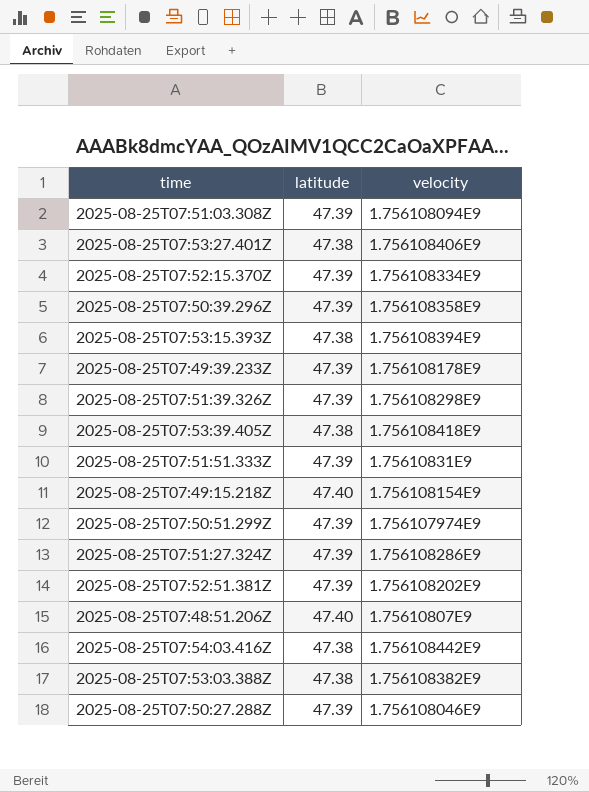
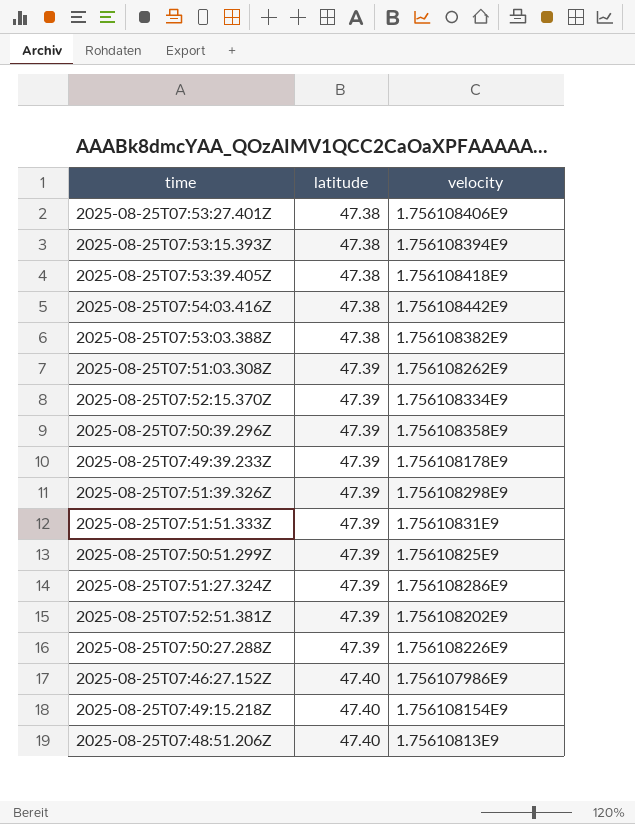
row order: none -> latitude ascending
2025-08-25T07:51:03.308Z | velocity: 1.756108094E9 -> 1.756108262E9
2025-08-25T07:50:51.299Z | velocity: 1.756107974E9 -> 1.75610825E9
2025-08-25T07:50:27.288Z | velocity: 1.756108046E9 -> 1.756108226E9
row 2025-08-25T07:46:27.152Z: none -> 47.40 | 1.756107986E9
2025-08-25T07:48:51.206Z | velocity: 1.75610807E9 -> 1.75610813E9

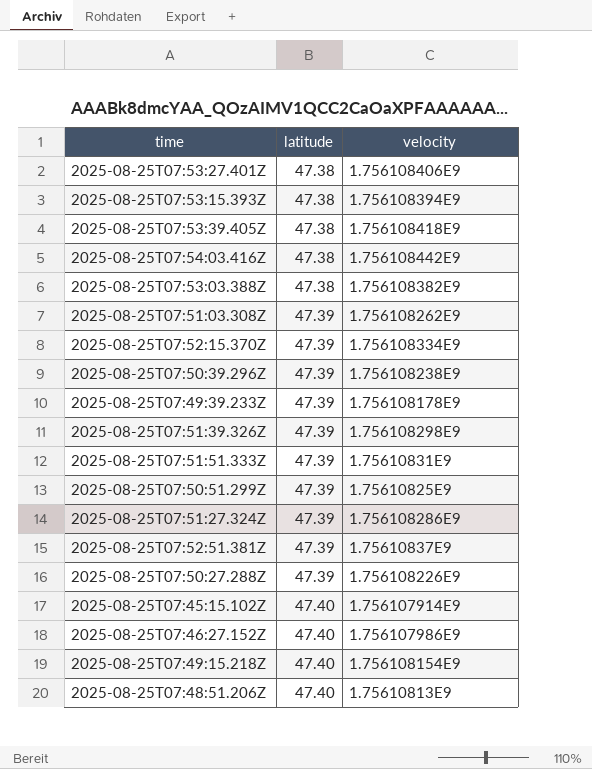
2025-08-25T07:50:39.296Z | velocity: 1.756108358E9 -> 1.756108238E9
2025-08-25T07:52:51.381Z | velocity: 1.756108202E9 -> 1.75610837E9
row 2025-08-25T07:45:15.102Z: none -> 47.40 | 1.756107914E9

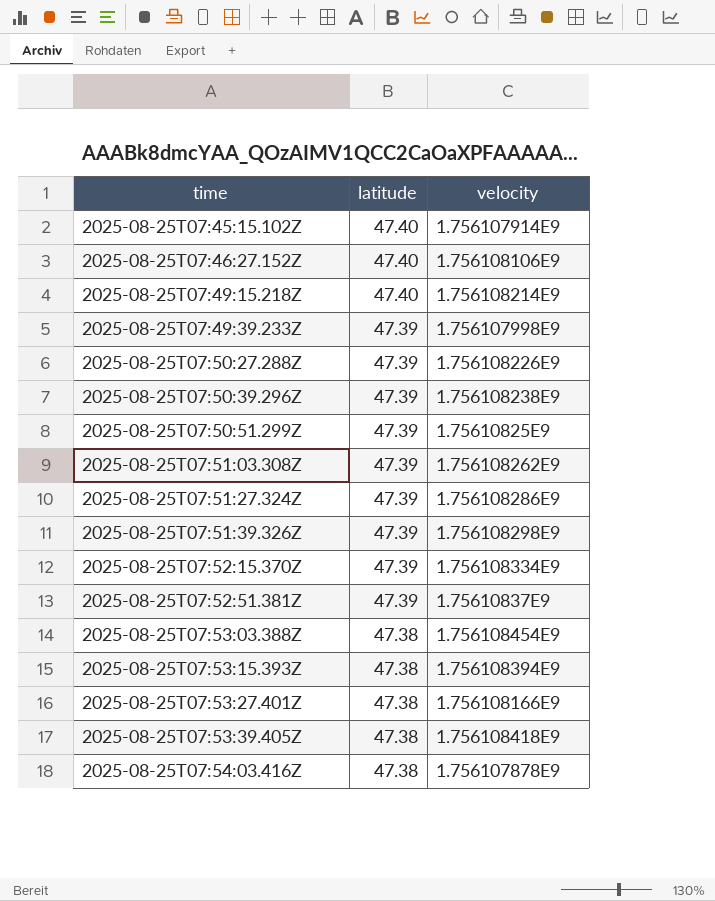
row order: latitude ascending -> time ascending
row 2025-08-25T07:51:51.333Z: 47.39 | 1.75610831E9 -> none
row 2025-08-25T07:48:51.206Z: 47.40 | 1.75610813E9 -> none
2025-08-25T07:46:27.152Z | velocity: 1.756107986E9 -> 1.756108106E9
2025-08-25T07:49:15.218Z | velocity: 1.756108154E9 -> 1.756108214E9
2025-08-25T07:49:39.233Z | velocity: 1.756108178E9 -> 1.756107998E9
2025-08-25T07:53:03.388Z | velocity: 1.756108382E9 -> 1.756108454E9
2025-08-25T07:53:27.401Z | velocity: 1.756108406E9 -> 1.756108166E9
2025-08-25T07:54:03.416Z | velocity: 1.756108442E9 -> 1.756107878E9

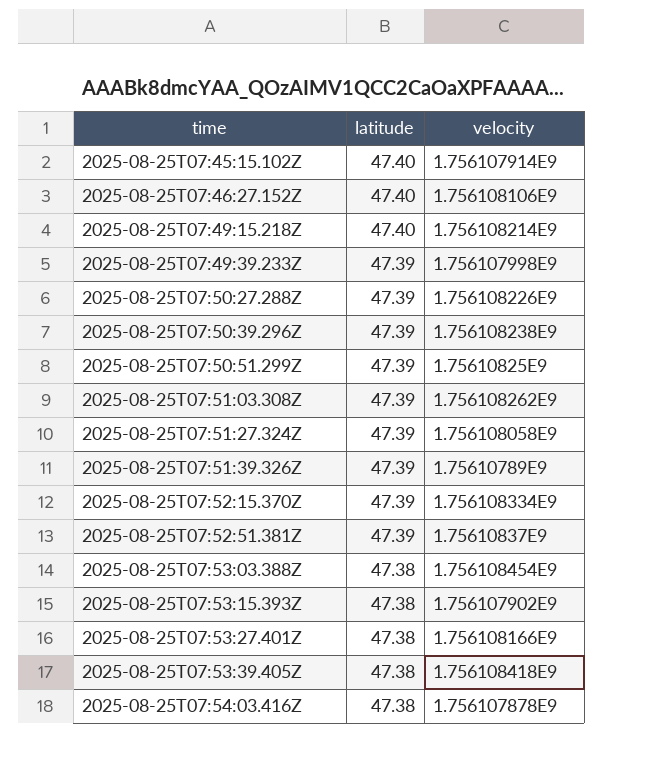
2025-08-25T07:51:27.324Z | velocity: 1.756108286E9 -> 1.756108058E9
2025-08-25T07:51:39.326Z | velocity: 1.756108298E9 -> 1.75610789E9
2025-08-25T07:53:15.393Z | velocity: 1.756108394E9 -> 1.756107902E9

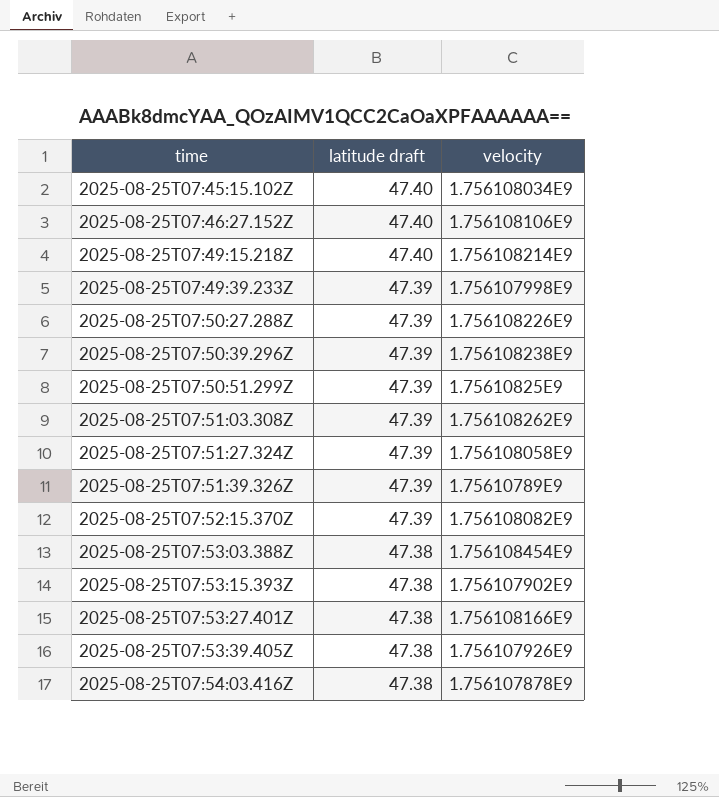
column name: latitude -> latitude draft
row 2025-08-25T07:52:51.381Z: 47.39 | 1.75610837E9 -> none
2025-08-25T07:45:15.102Z | velocity: 1.756107914E9 -> 1.756108034E9
2025-08-25T07:52:15.370Z | velocity: 1.756108334E9 -> 1.756108082E9
2025-08-25T07:53:39.405Z | velocity: 1.756108418E9 -> 1.756107926E9

